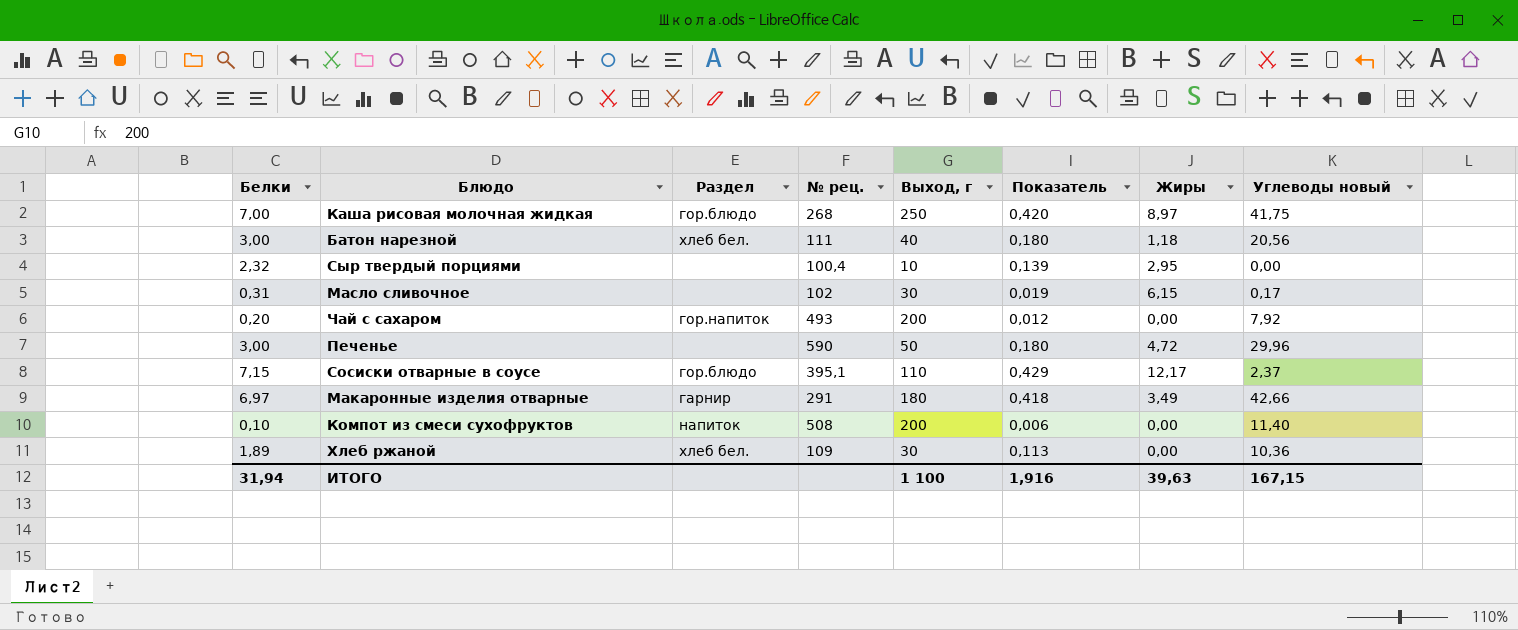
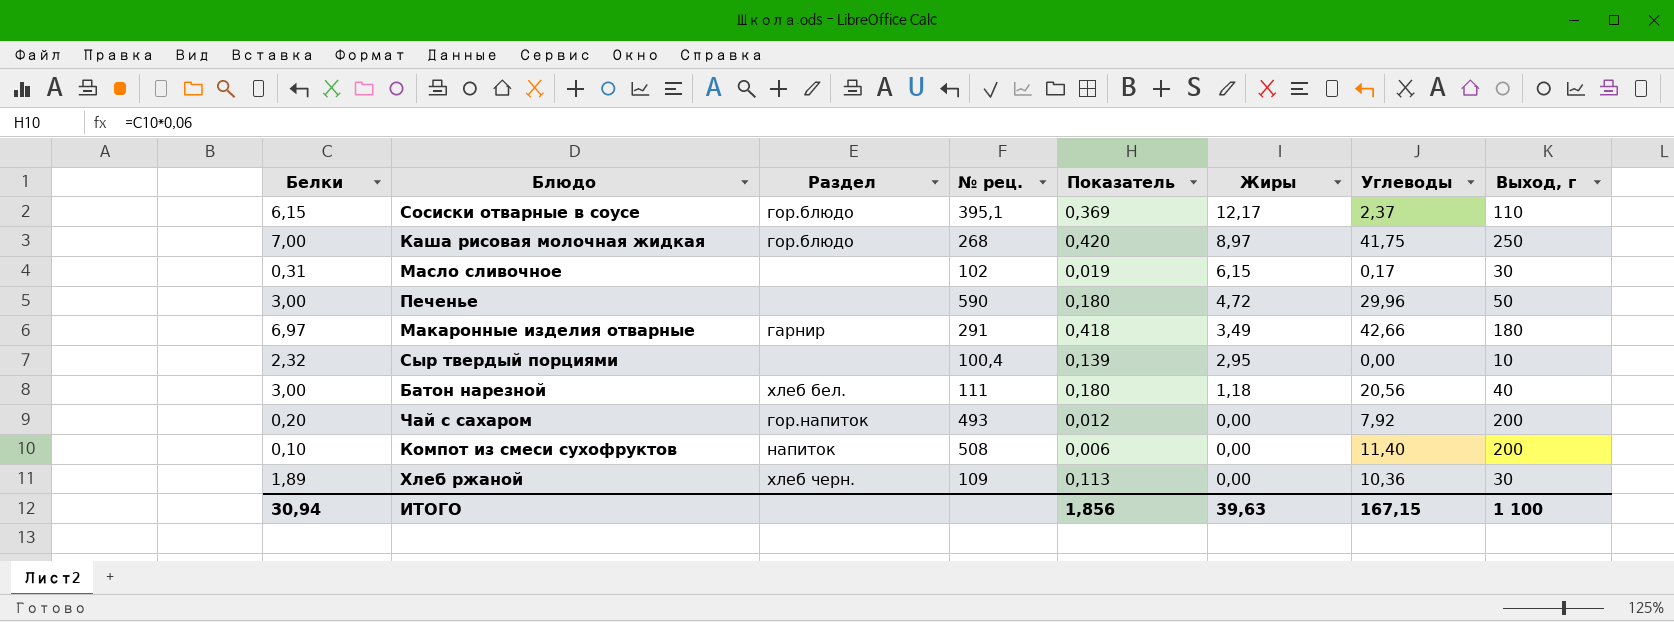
row order: none -> Жиры descending
column name: Углеводы новый -> Углеводы
column Выход, г | position: 5 -> 8
Сосиски отварные в соусе | Белки: 7,15 -> 6,15
Сосиски отварные в соусе | Показатель: 0,429 -> 0,369
Хлеб ржаной | Раздел: хлеб бел. -> хлеб черн.
ИТОГО | Белки: 31,94 -> 30,94
ИТОГО | Показатель: 1,916 -> 1,856

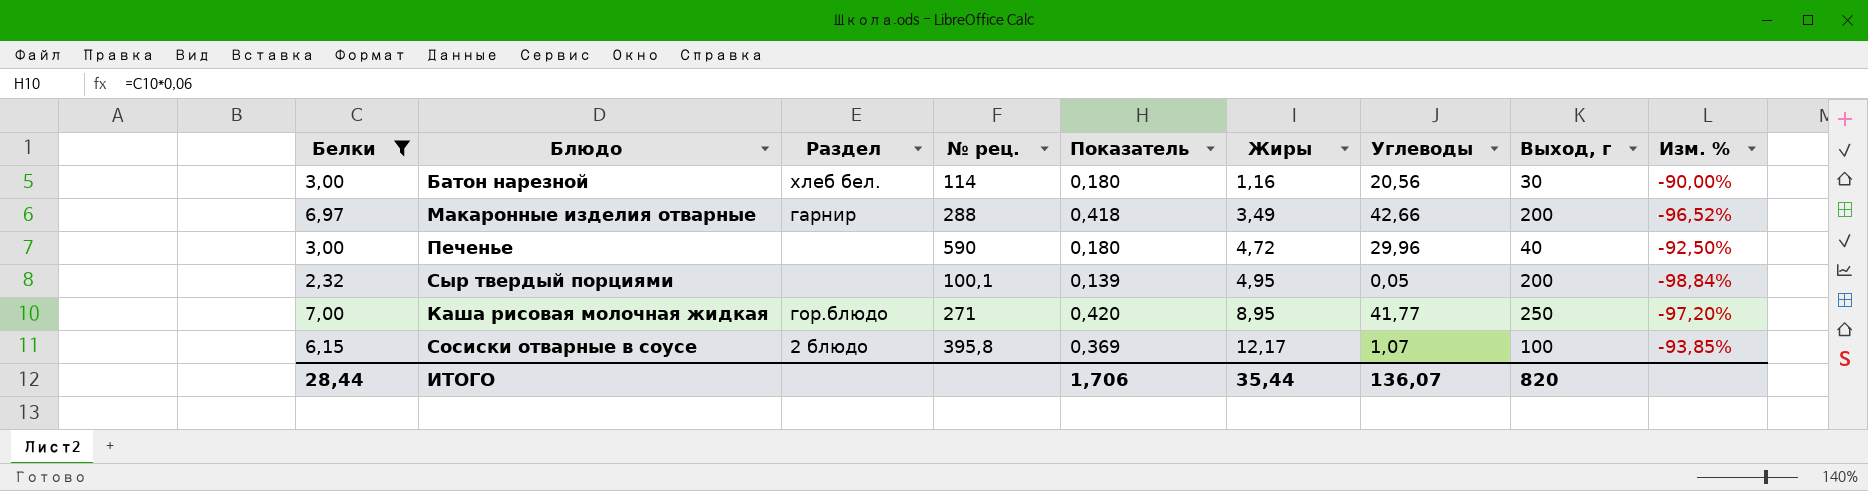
filter: none -> Белки >= 2,32
row order: Жиры descending -> Жиры ascending
column Изм. % | formula: none -> ([Белки] - [Выход, г]) / [Выход, г]
Батон нарезной | № рец.: 111 -> 114
Батон нарезной | Жиры: 1,18 -> 1,16
Батон нарезной | Выход, г: 40 -> 30
Макаронные изделия отварные | № рец.: 291 -> 288
Макаронные изделия отварные | Выход, г: 180 -> 200
Печенье | Выход, г: 50 -> 40
Сыр твердый порциями | № рец.: 100,4 -> 100,1
Сыр твердый порциями | Жиры: 2,95 -> 4,95
Сыр твердый порциями | Углеводы: 0,00 -> 0,05
Сыр твердый порциями | Выход, г: 10 -> 200
Каша рисовая молочная жидкая | № рец.: 268 -> 271
Каша рисовая молочная жидкая | Жиры: 8,97 -> 8,95
Каша рисовая молочная жидкая | Углеводы: 41,75 -> 41,77
Сосиски отварные в соусе | Раздел: гор.блюдо -> 2 блюдо
Сосиски отварные в соусе | № рец.: 395,1 -> 395,8
Сосиски отварные в соусе | Углеводы: 2,37 -> 1,07
Сосиски отварные в соусе | Выход, г: 110 -> 100
ИТОГО | Белки: 30,94 -> 28,44
ИТОГО | Показатель: 1,856 -> 1,706
ИТОГО | Жиры: 39,63 -> 35,44
ИТОГО | Углеводы: 167,15 -> 136,07
ИТОГО | Выход, г: 1 100 -> 820

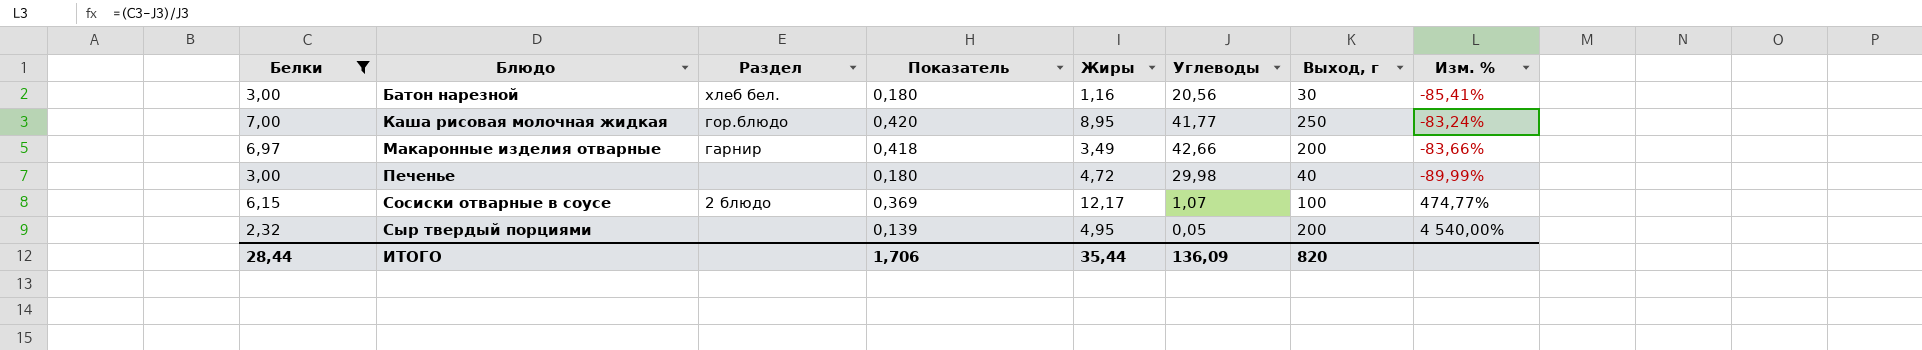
row order: Жиры ascending -> Блюдо ascending
column № рец. | position: 4 -> none
column Изм. % | formula: ([Белки] - [Выход, г]) / [Выход, г] -> ([Белки] - [Углеводы]) / [Углеводы]
Печенье | Углеводы: 29,96 -> 29,98
ИТОГО | Углеводы: 136,07 -> 136,09

